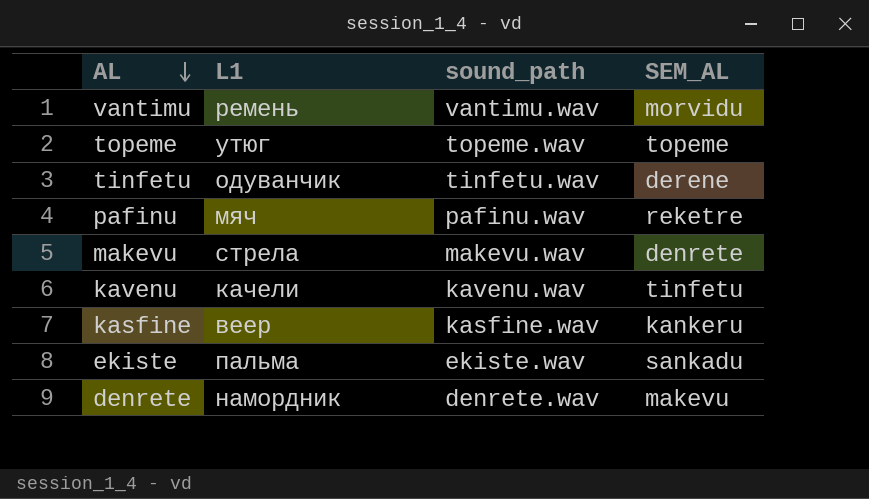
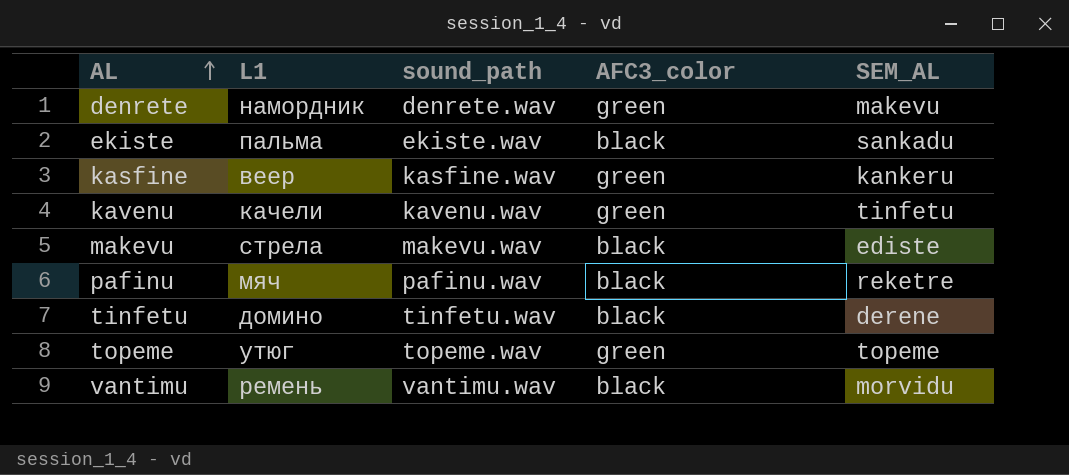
row order: AL descending -> AL ascending
column AFC3_color | position: none -> 4
makevu | SEM_AL: denrete -> ediste
tinfetu | L1: одуванчик -> домино

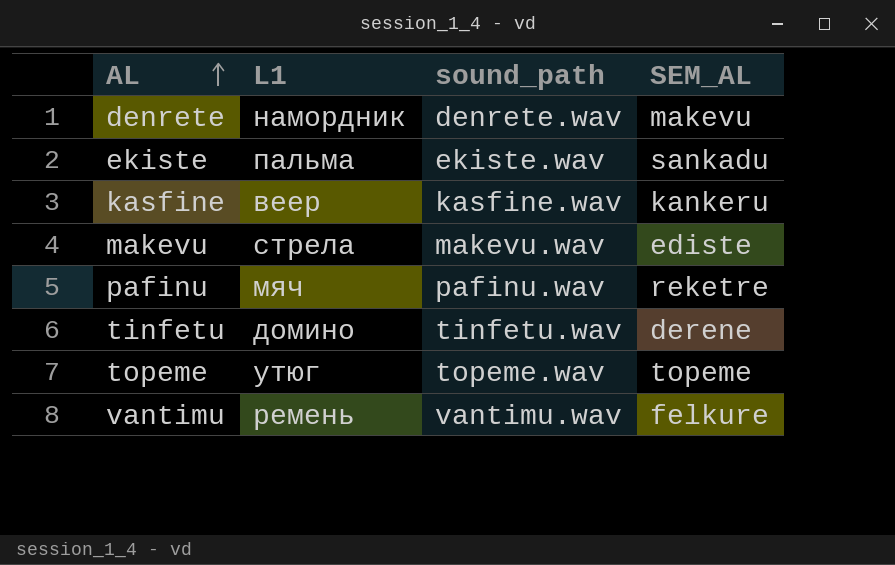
column AFC3_color | position: 4 -> none
row kavenu: качели | kavenu.wav | green | tinfetu -> none
vantimu | SEM_AL: morvidu -> felkure

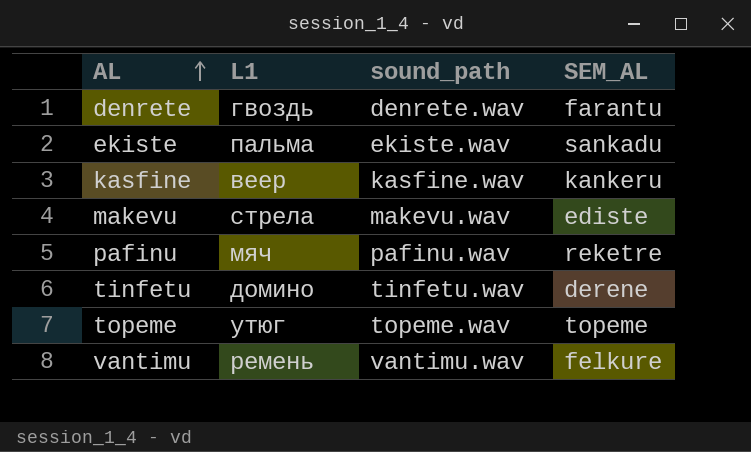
denrete | L1: намордник -> гвоздь
denrete | SEM_AL: makevu -> farantu

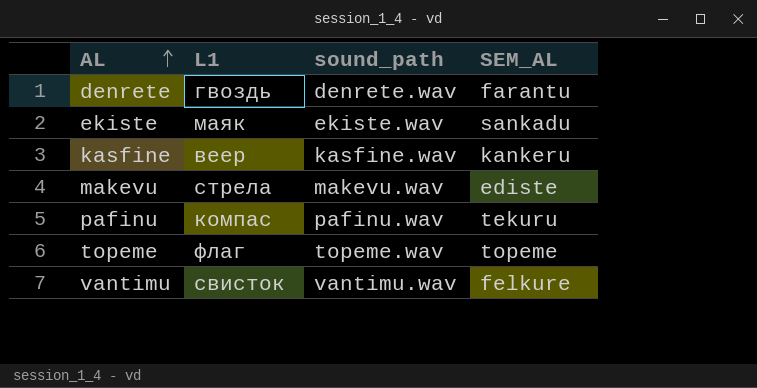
row tinfetu: домино | tinfetu.wav | derene -> none
ekiste | L1: пальма -> маяк
pafinu | L1: мяч -> компас
pafinu | SEM_AL: reketre -> tekuru
topeme | L1: утюг -> флаг
vantimu | L1: ремень -> свисток

